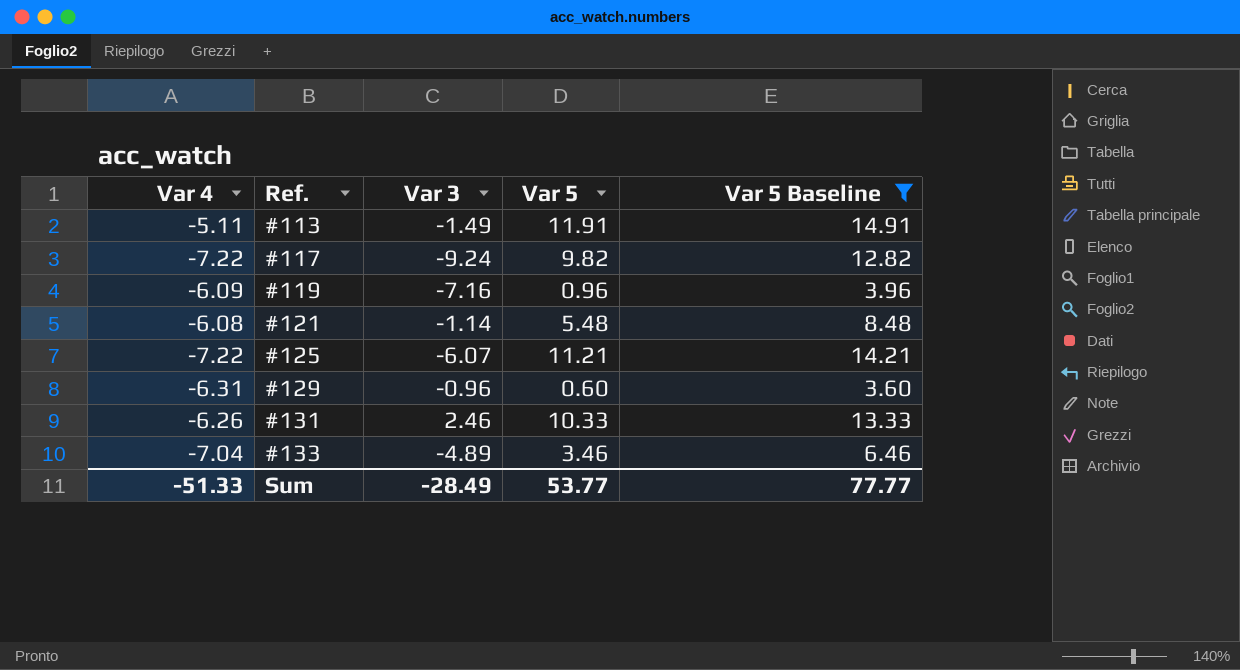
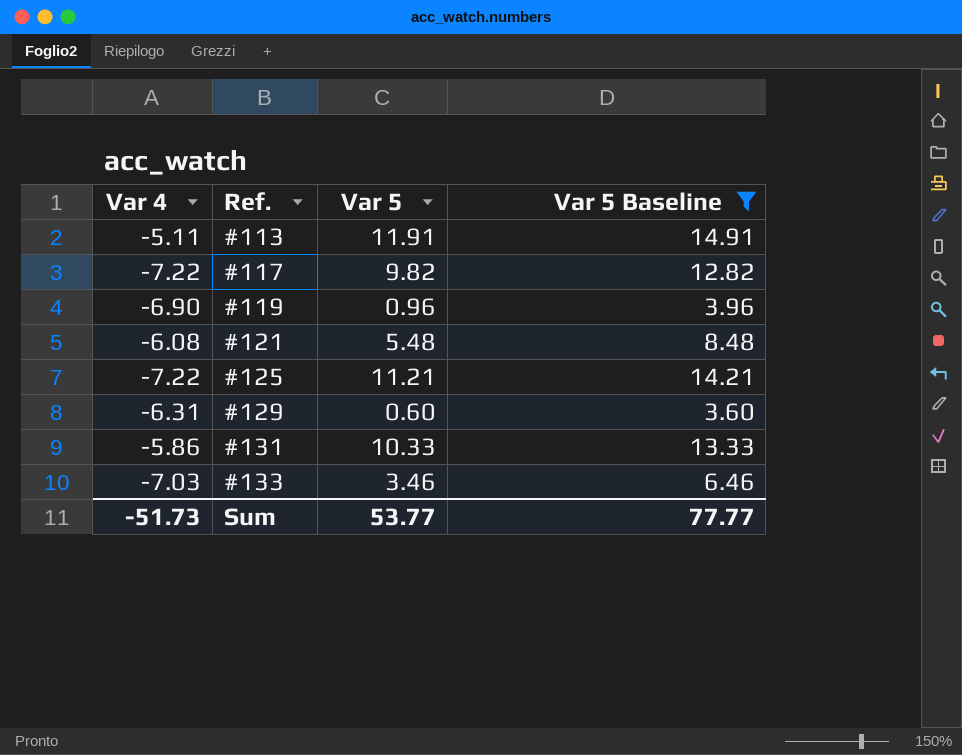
column Var 3 | position: 3 -> none
#119 | Var 4: -6.09 -> -6.90
#131 | Var 4: -6.26 -> -5.86
#133 | Var 4: -7.04 -> -7.03
Sum | Var 4: -51.33 -> -51.73

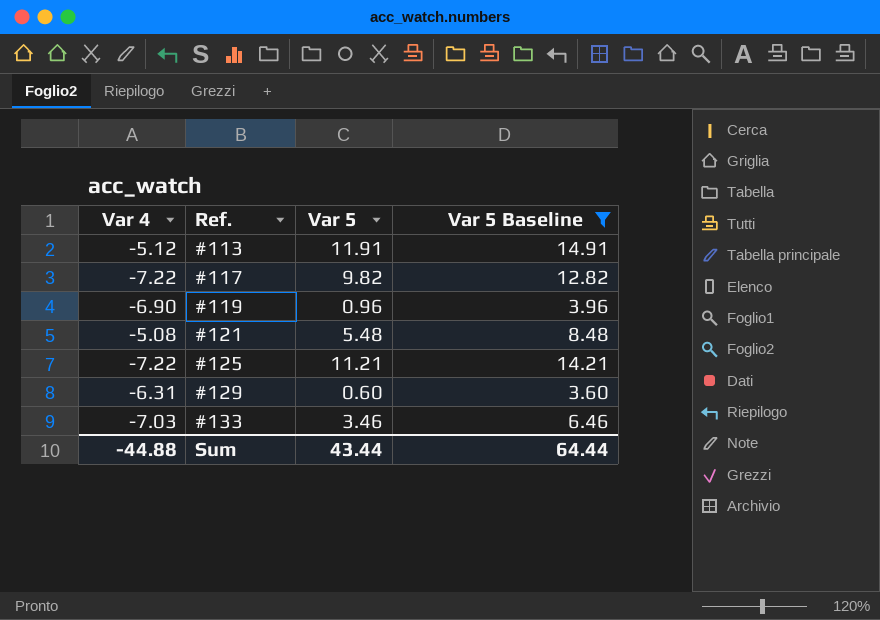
row #131: -5.86 | 10.33 | 13.33 -> none
#113 | Var 4: -5.11 -> -5.12
#121 | Var 4: -6.08 -> -5.08
Sum | Var 4: -51.73 -> -44.88
Sum | Var 5: 53.77 -> 43.44
Sum | Var 5 Baseline: 77.77 -> 64.44

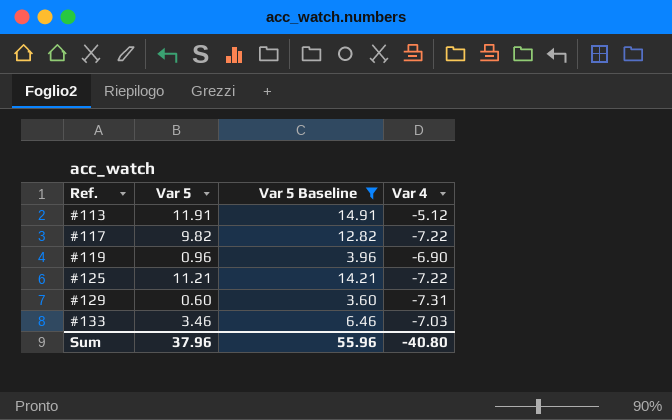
column Var 4 | position: 1 -> 4
row #121: -5.08 | 5.48 | 8.48 -> none
#129 | Var 4: -6.31 -> -7.31
Sum | Var 5: 43.44 -> 37.96
Sum | Var 5 Baseline: 64.44 -> 55.96
Sum | Var 4: -44.88 -> -40.80

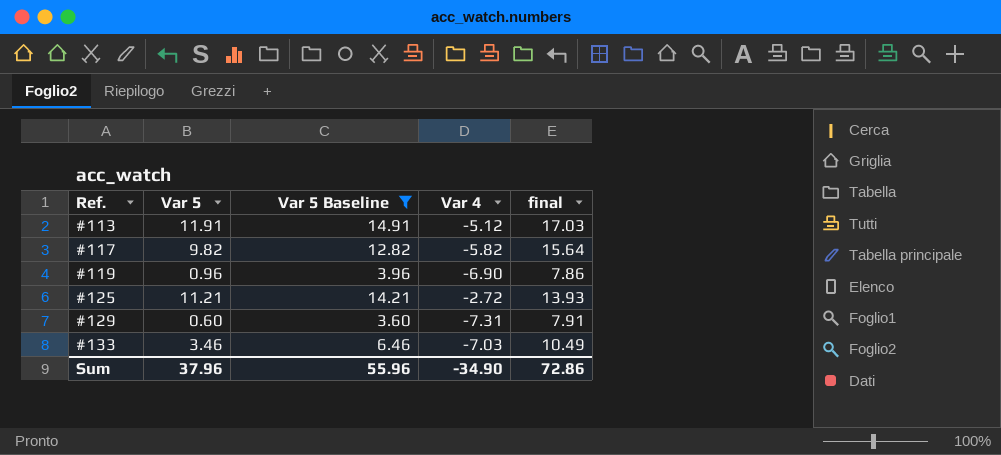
column final | formula: none -> [Var 5] - [Var 4]
#117 | Var 4: -7.22 -> -5.82
#125 | Var 4: -7.22 -> -2.72
Sum | Var 4: -40.80 -> -34.90

